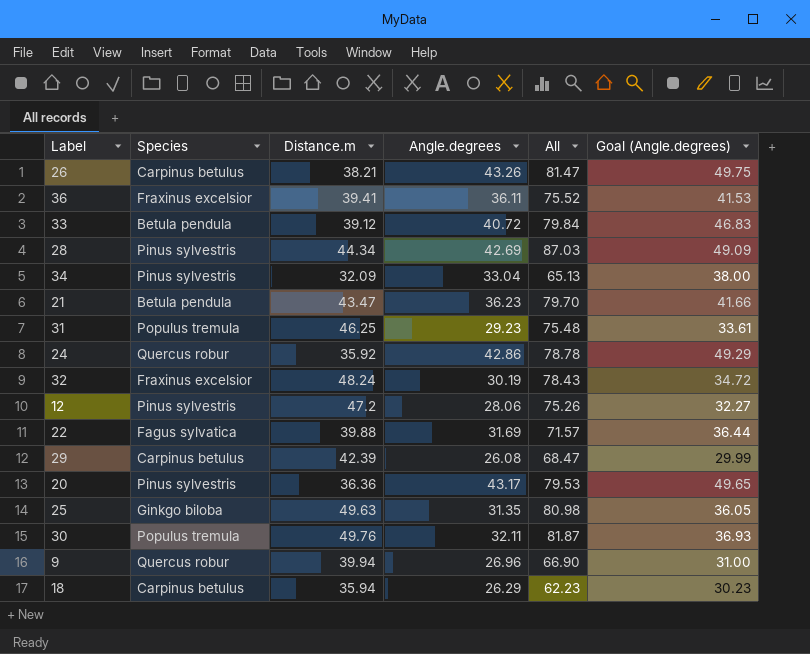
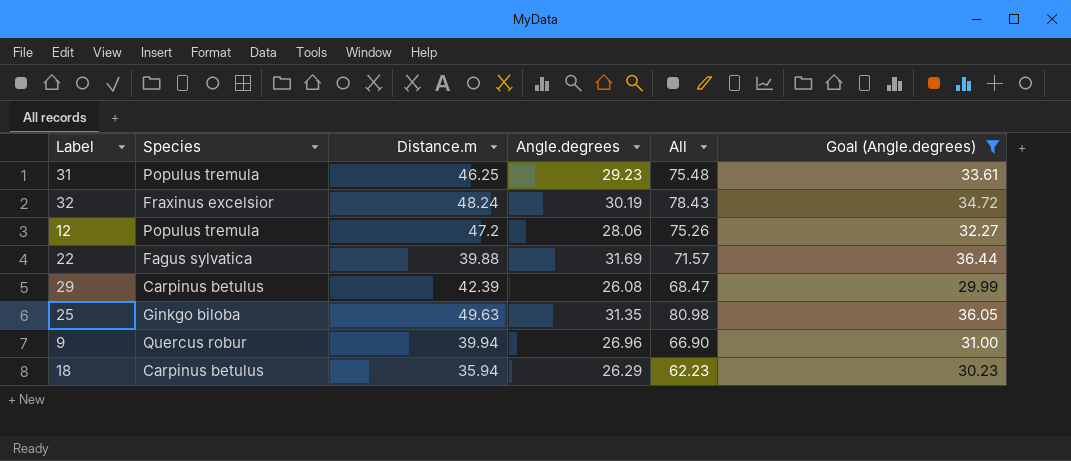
filter: none -> Goal (Angle.degrees) <= 36.44
12 | Species: Pinus sylvestris -> Populus tremula

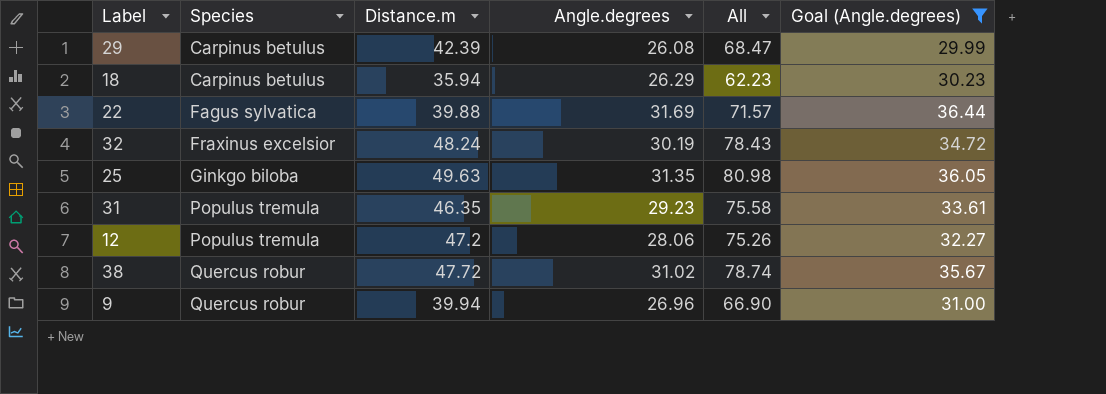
row order: none -> Species ascending
31 | Distance.m: 46.25 -> 46.35
31 | All: 75.48 -> 75.58
row 38: none -> Quercus robur | 47.72 | 31.02 | 78.74 | 35.67

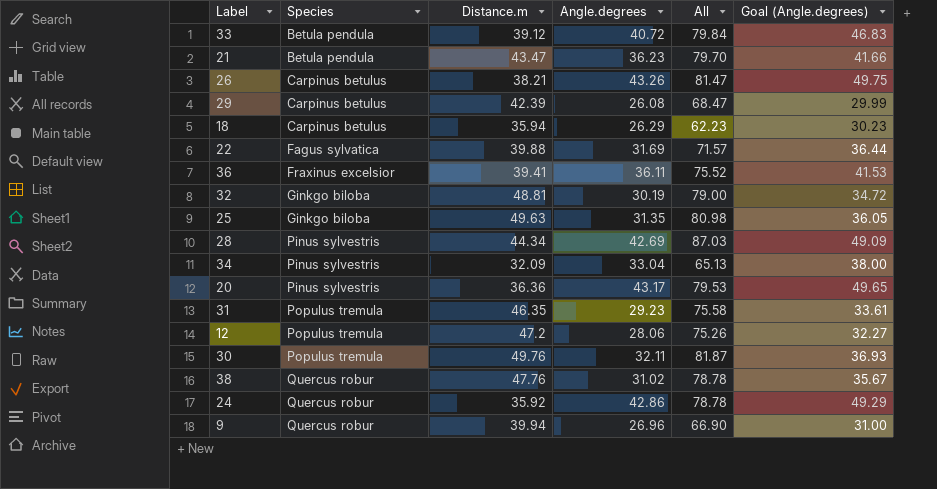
filter: Goal (Angle.degrees) <= 36.44 -> none
32 | Species: Fraxinus excelsior -> Ginkgo biloba
32 | Distance.m: 48.24 -> 48.81
32 | All: 78.43 -> 79.00
38 | Distance.m: 47.72 -> 47.76
38 | All: 78.74 -> 78.78

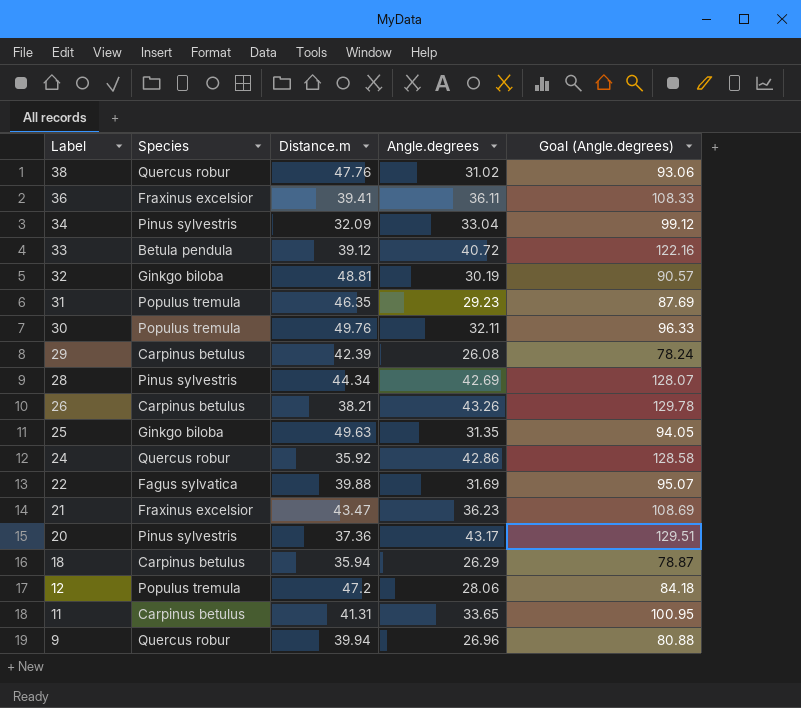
row order: Species ascending -> Label descending
column All | formula: [Distance.m] + [Angle.degrees] -> none
column Goal (Angle.degrees) | formula: [Angle.degrees] * 1.15 -> [Angle.degrees] * 3
21 | Species: Betula pendula -> Fraxinus excelsior
20 | Distance.m: 36.36 -> 37.36
row 11: none -> Carpinus betulus | 41.31 | 33.65 | 100.95

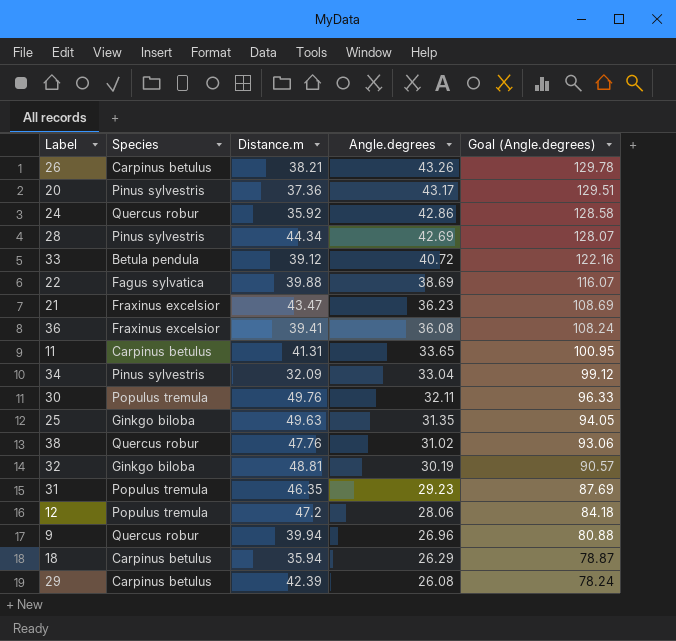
row order: Label descending -> Angle.degrees descending
22 | Angle.degrees: 31.69 -> 38.69
22 | Goal (Angle.degrees): 95.07 -> 116.07
36 | Angle.degrees: 36.11 -> 36.08
36 | Goal (Angle.degrees): 108.33 -> 108.24

